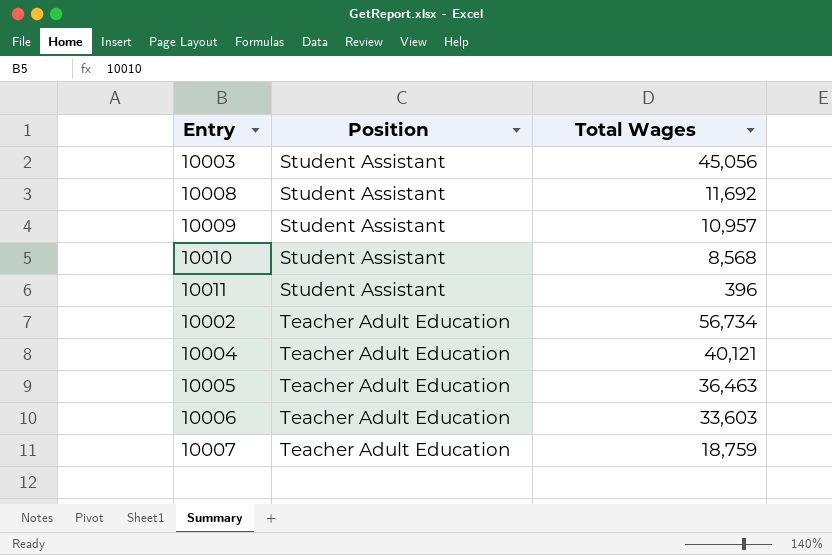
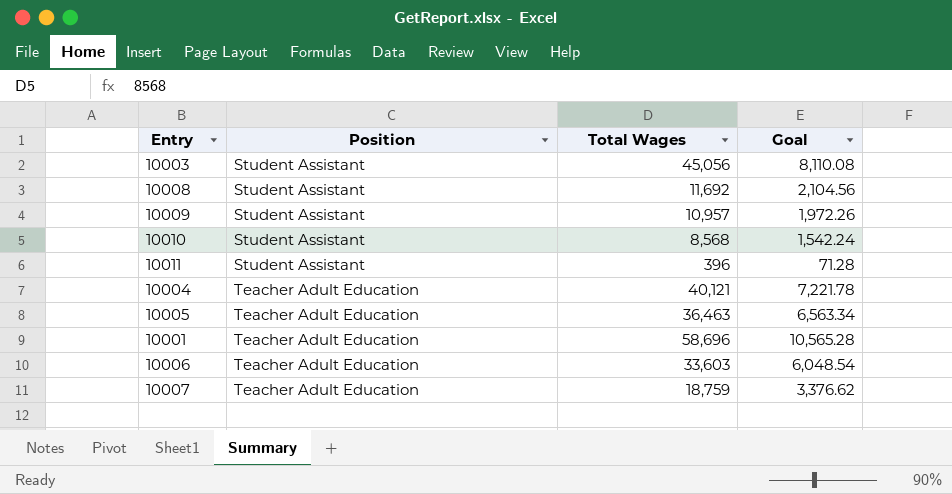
column Goal | formula: none -> [Total Wages] * 0.18
row 10002: Teacher Adult Education | 56,734 -> none
row 10001: none -> Teacher Adult Education | 58,696 | 10,565.28

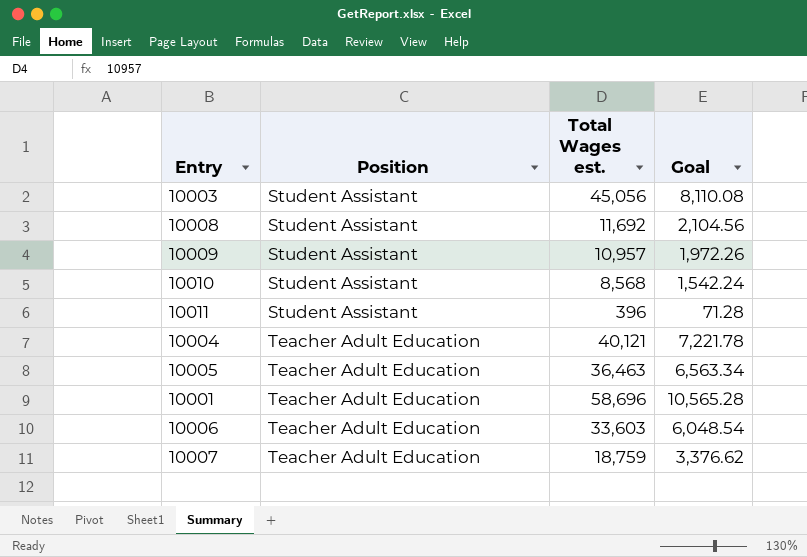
column name: Total Wages -> Total Wages est.

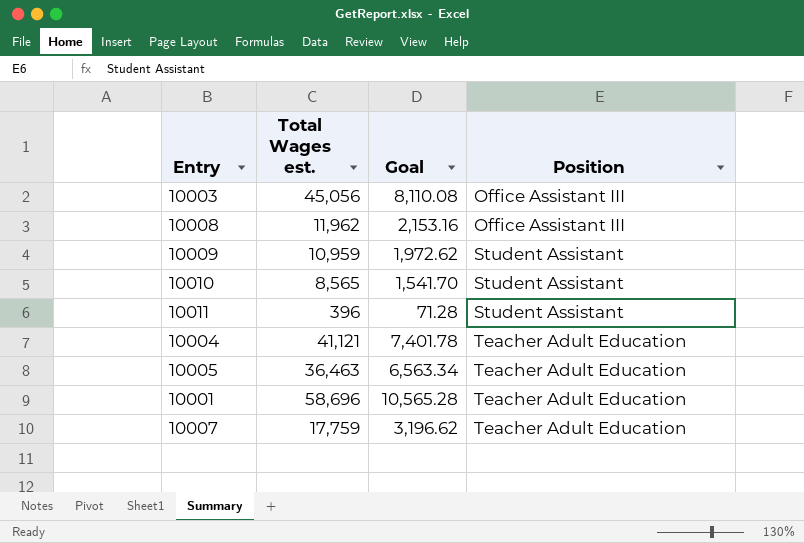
column Position | position: 2 -> 4
row 10006: Teacher Adult Education | 33,603 | 6,048.54 -> none
10003 | Position: Student Assistant -> Office Assistant III
10008 | Total Wages est.: 11,692 -> 11,962
10008 | Goal: 2,104.56 -> 2,153.16
10008 | Position: Student Assistant -> Office Assistant III
10009 | Total Wages est.: 10,957 -> 10,959
10009 | Goal: 1,972.26 -> 1,972.62
10010 | Total Wages est.: 8,568 -> 8,565
10010 | Goal: 1,542.24 -> 1,541.70
10004 | Total Wages est.: 40,121 -> 41,121
10004 | Goal: 7,221.78 -> 7,401.78
10007 | Total Wages est.: 18,759 -> 17,759
10007 | Goal: 3,376.62 -> 3,196.62

